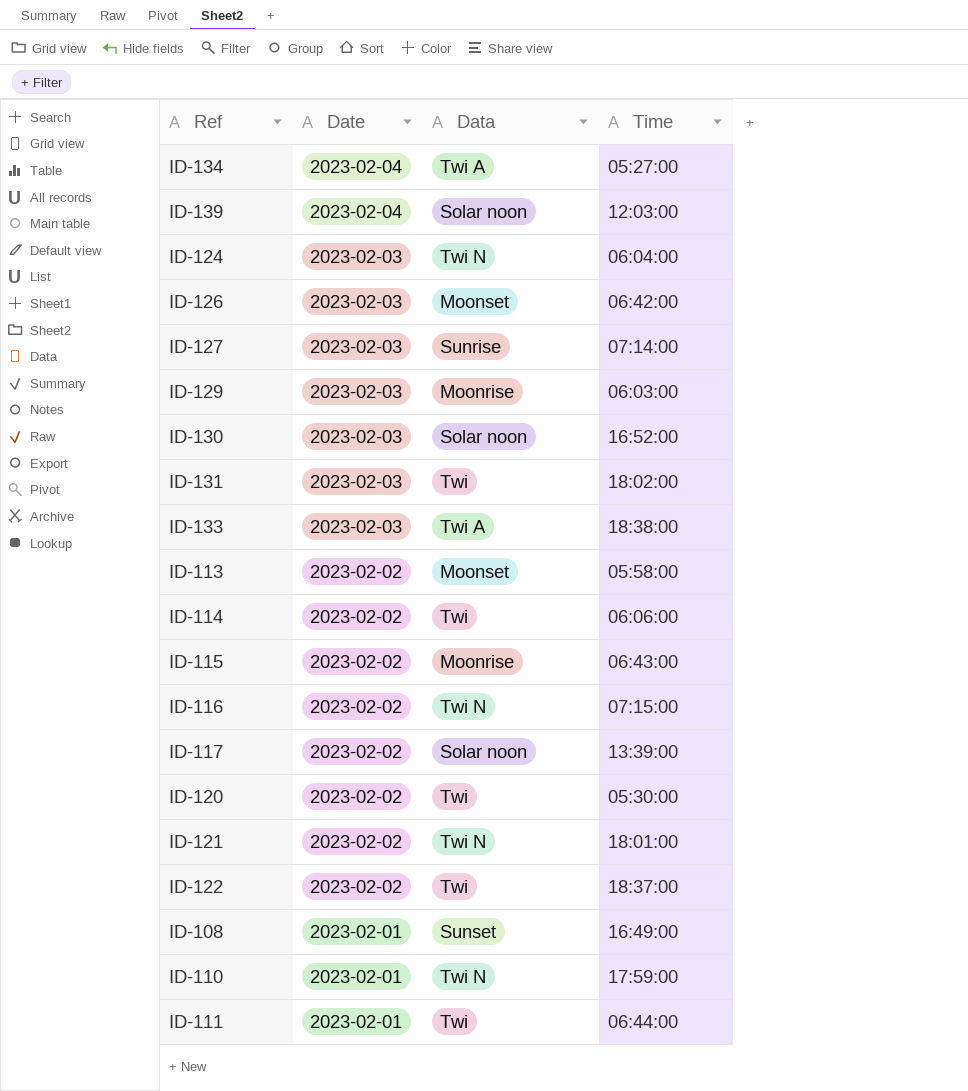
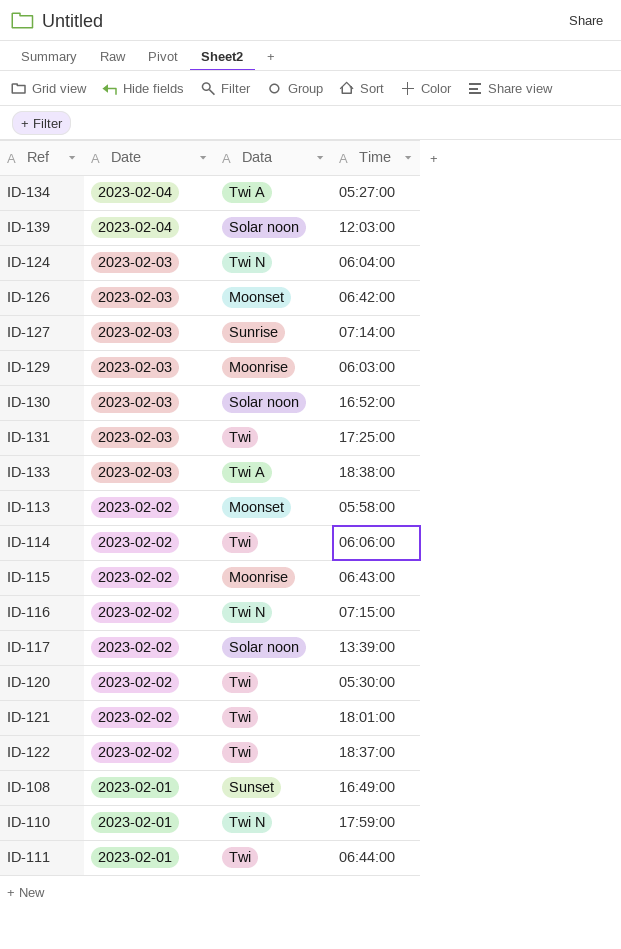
ID-131 | Time: 18:02:00 -> 17:25:00
ID-121 | Data: Twi N -> Twi

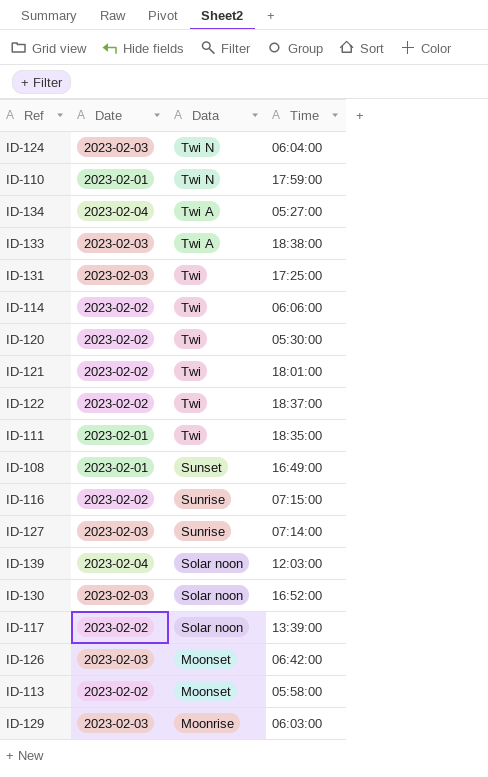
row order: Date descending -> Data descending
row ID-115: 2023-02-02 | Moonrise | 06:43:00 -> none
ID-111 | Time: 06:44:00 -> 18:35:00
ID-116 | Data: Twi N -> Sunrise

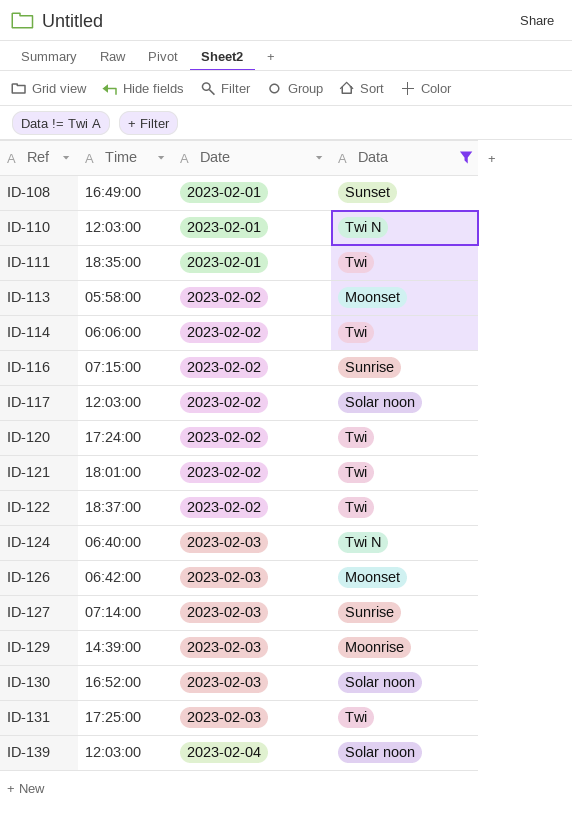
filter: none -> Data != Twi A
row order: Data descending -> Ref ascending
column Time | position: 4 -> 2
ID-110 | Time: 17:59:00 -> 12:03:00
ID-117 | Time: 13:39:00 -> 12:03:00
ID-120 | Time: 05:30:00 -> 17:24:00
ID-124 | Time: 06:04:00 -> 06:40:00
ID-129 | Time: 06:03:00 -> 14:39:00

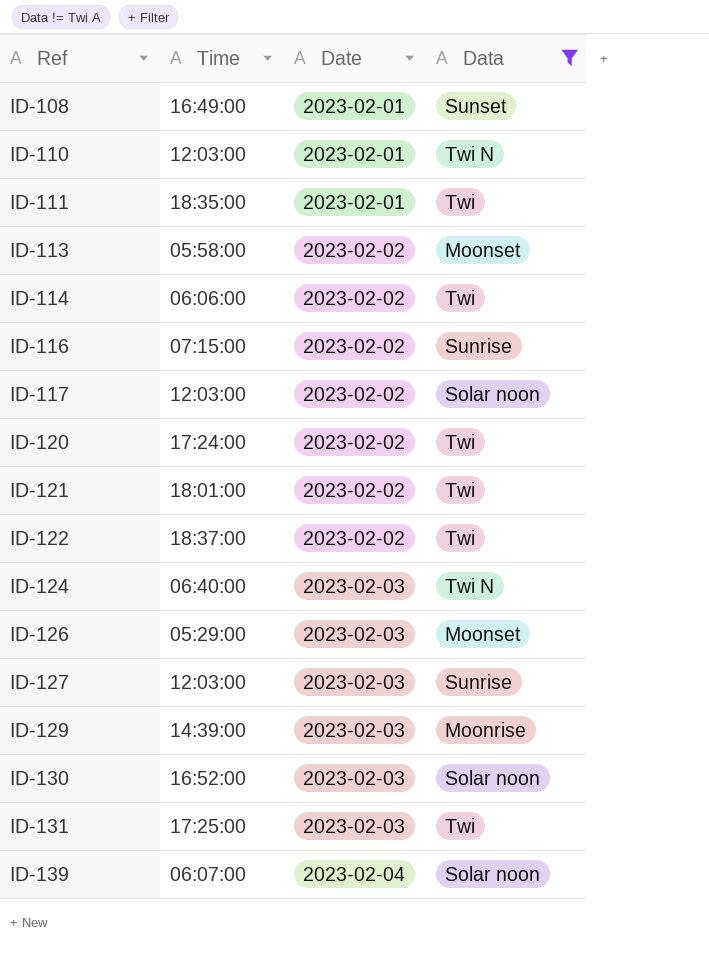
ID-126 | Time: 06:42:00 -> 05:29:00
ID-127 | Time: 07:14:00 -> 12:03:00
ID-139 | Time: 12:03:00 -> 06:07:00

